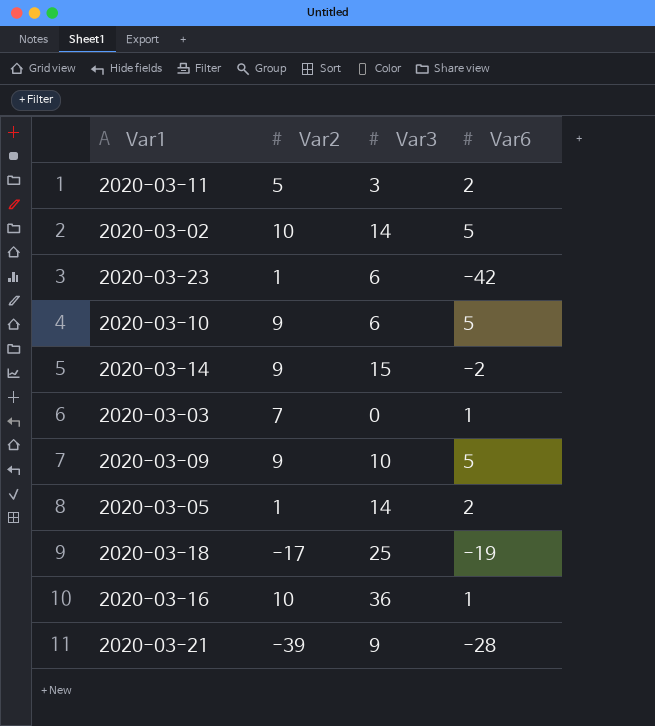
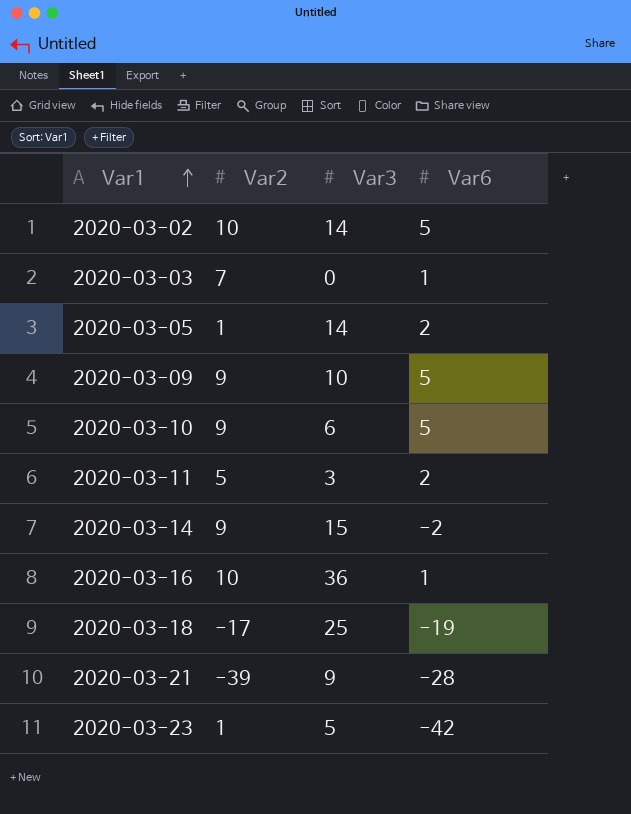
row order: none -> Var1 ascending
2020-03-23 | Var3: 6 -> 5

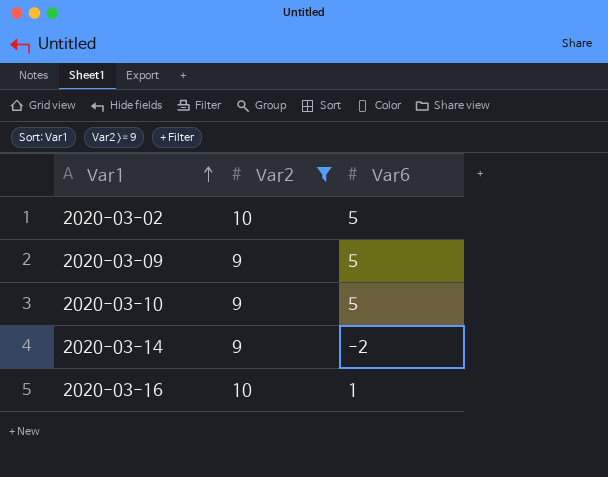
filter: none -> Var2 >= 9
column Var3 | position: 3 -> none

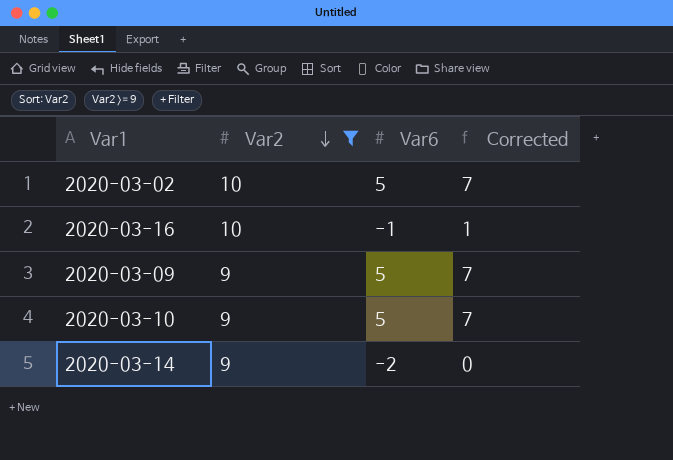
row order: Var1 ascending -> Var2 descending
column Corrected | formula: none -> [Var6] + 2
2020-03-16 | Var6: 1 -> -1

